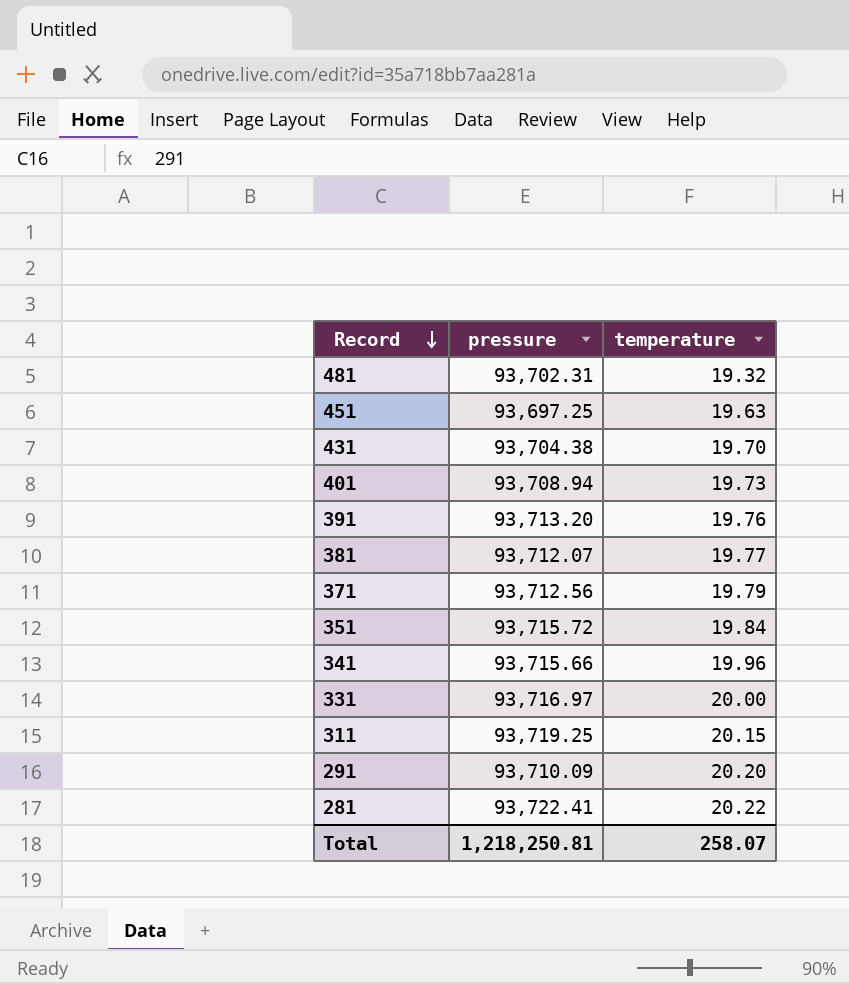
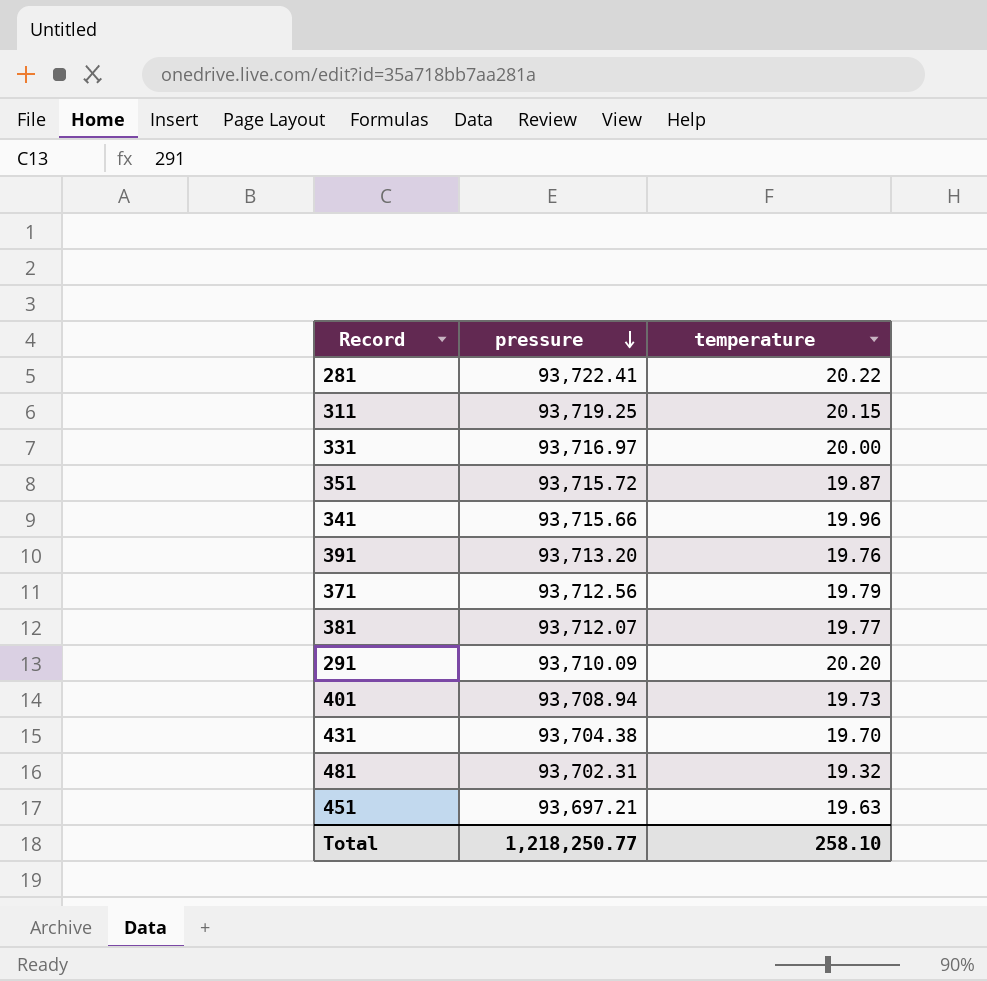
row order: Record descending -> pressure descending
351 | temperature: 19.84 -> 19.87
451 | pressure: 93,697.25 -> 93,697.21
Total | pressure: 1,218,250.81 -> 1,218,250.77
Total | temperature: 258.07 -> 258.10

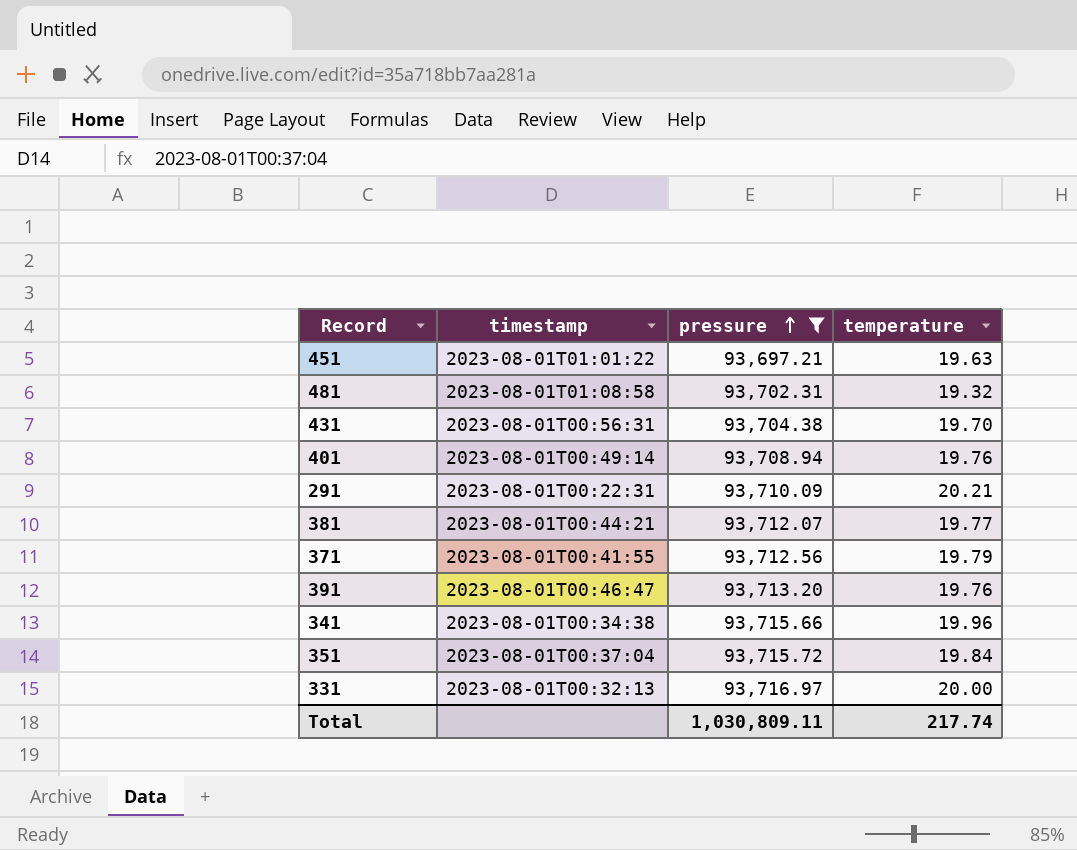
filter: none -> pressure <= 93,716.97
row order: pressure descending -> pressure ascending
column timestamp | position: none -> 2
401 | temperature: 19.73 -> 19.76
291 | temperature: 20.20 -> 20.21
351 | temperature: 19.87 -> 19.84
Total | pressure: 1,218,250.77 -> 1,030,809.11
Total | temperature: 258.10 -> 217.74

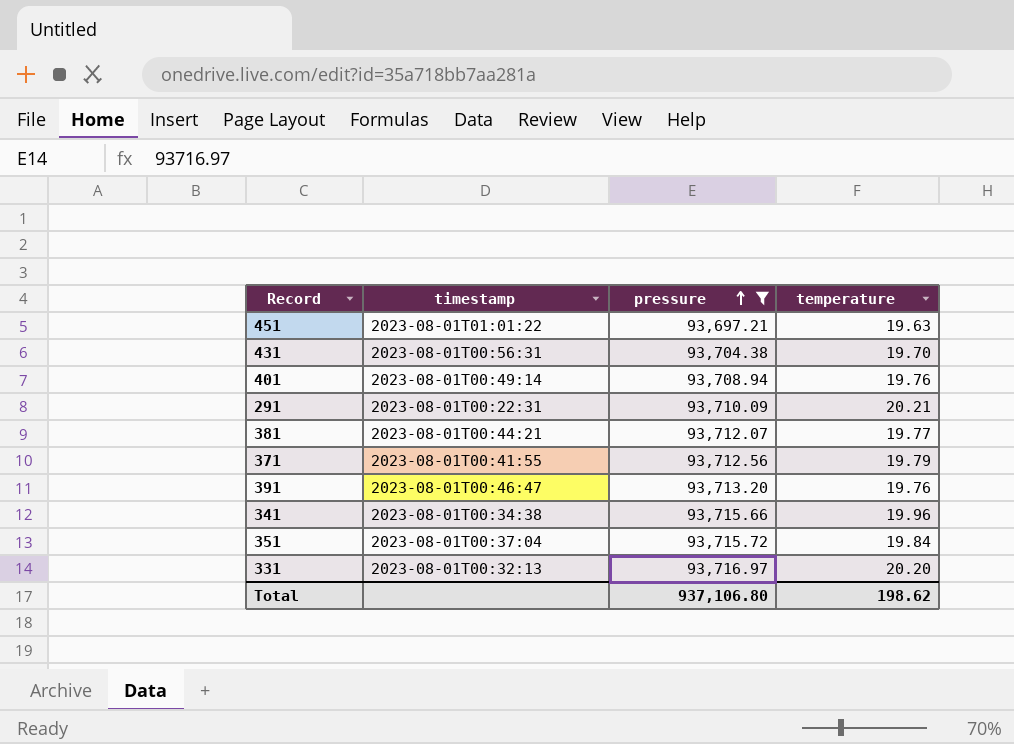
row 481: 2023-08-01T01:08:58 | 93,702.31 | 19.32 -> none
331 | temperature: 20.00 -> 20.20
Total | pressure: 1,030,809.11 -> 937,106.80
Total | temperature: 217.74 -> 198.62

